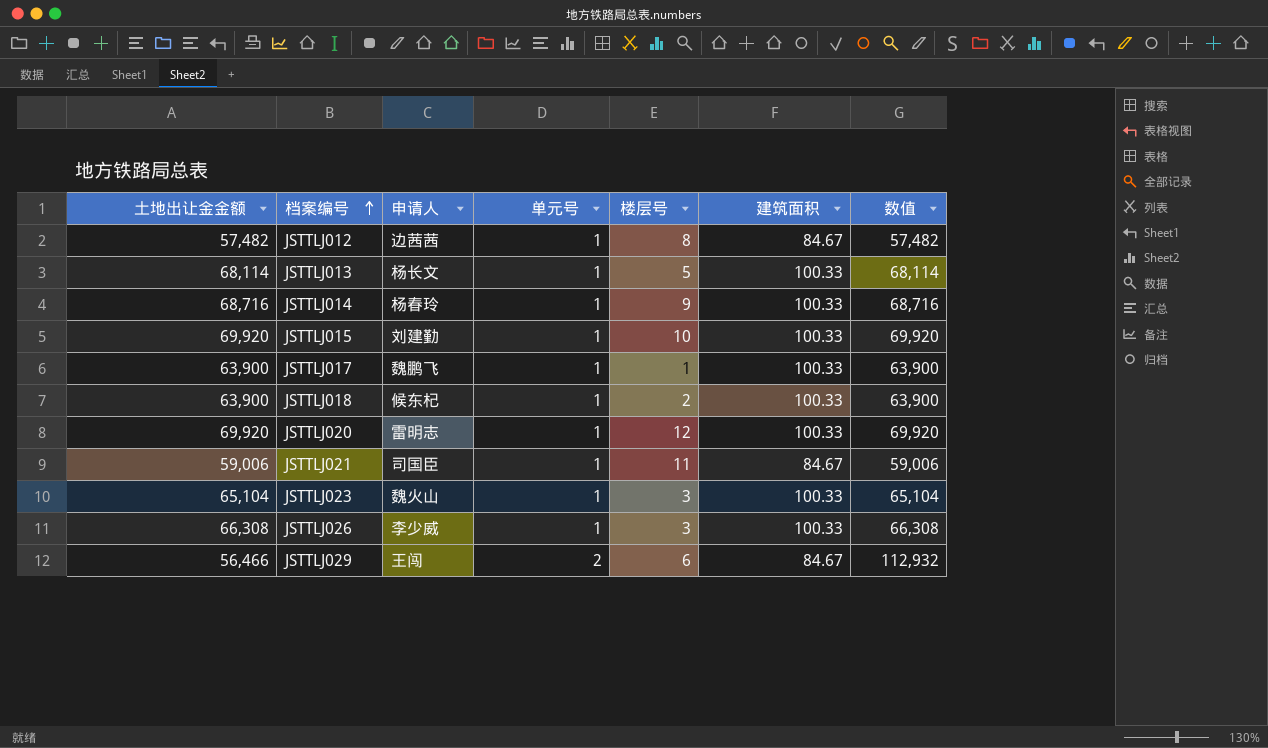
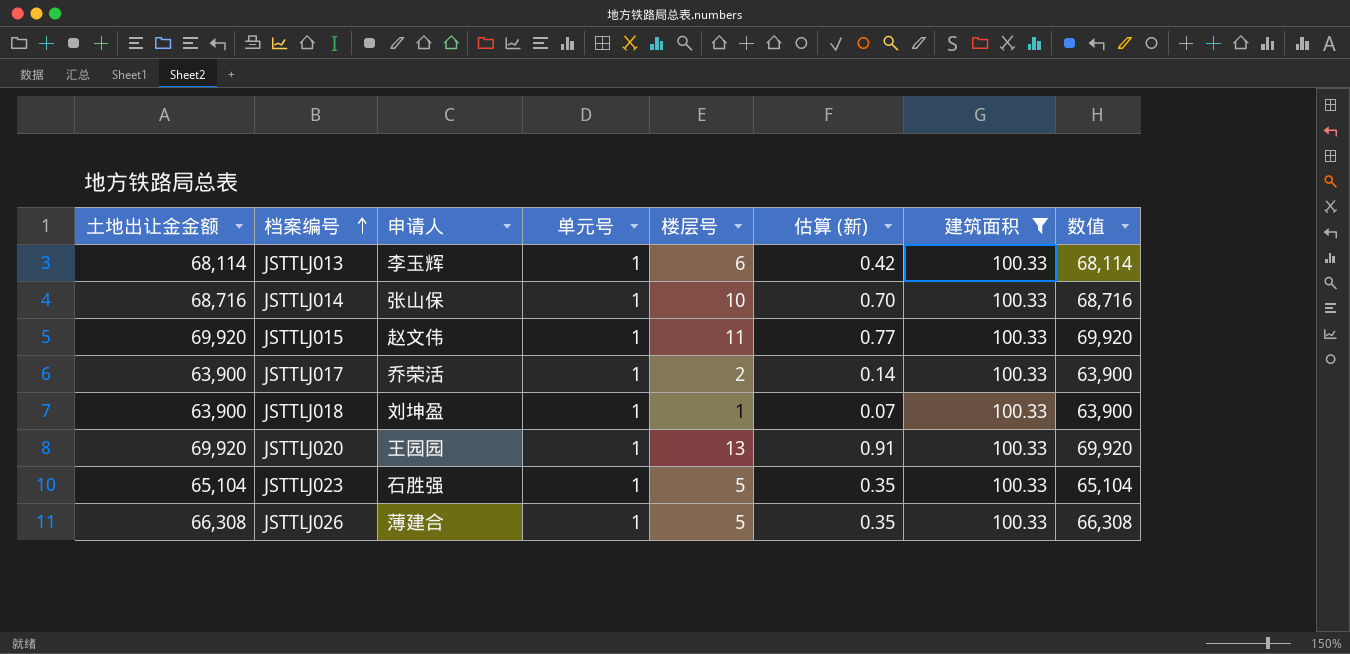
filter: none -> 建筑面积 = 100.33
column 估算 (新) | formula: none -> [楼层号] * 0.07
JSTTLJ013 | 申请人: 杨长文 -> 李玉辉
JSTTLJ013 | 楼层号: 5 -> 6
JSTTLJ014 | 申请人: 杨春玲 -> 张山保
JSTTLJ014 | 楼层号: 9 -> 10
JSTTLJ015 | 申请人: 刘建勤 -> 赵文伟
JSTTLJ015 | 楼层号: 10 -> 11
JSTTLJ017 | 申请人: 魏鹏飞 -> 乔荣活
JSTTLJ017 | 楼层号: 1 -> 2
JSTTLJ018 | 申请人: 候东杞 -> 刘坤盈
JSTTLJ018 | 楼层号: 2 -> 1
JSTTLJ020 | 申请人: 雷明志 -> 王园园
JSTTLJ020 | 楼层号: 12 -> 13
JSTTLJ023 | 申请人: 魏火山 -> 石胜强
JSTTLJ023 | 楼层号: 3 -> 5
JSTTLJ026 | 申请人: 李少威 -> 薄建合
JSTTLJ026 | 楼层号: 3 -> 5

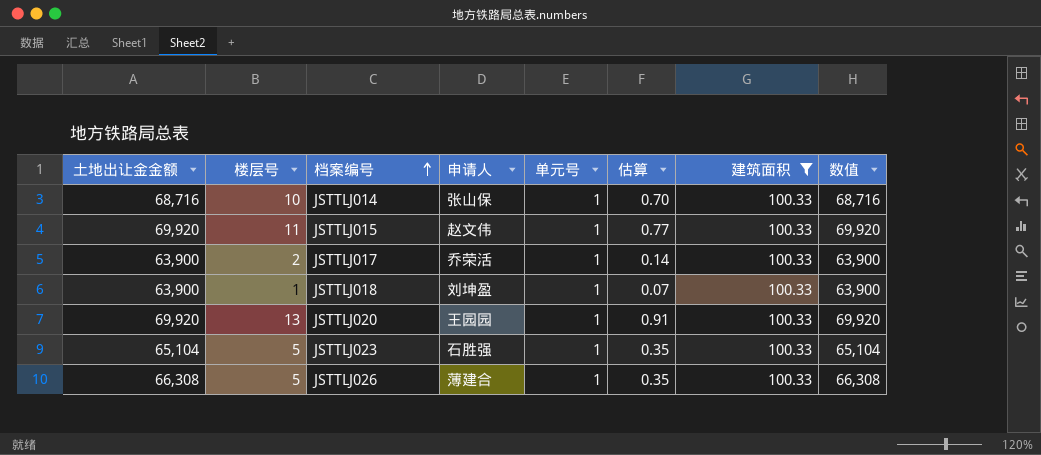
column 楼层号 | position: 5 -> 2
column name: 估算 (新) -> 估算
row JSTTLJ013: 68,114 | 李玉辉 | 1 | 6 | 0.42 | 100.33 | 68,114 -> none

